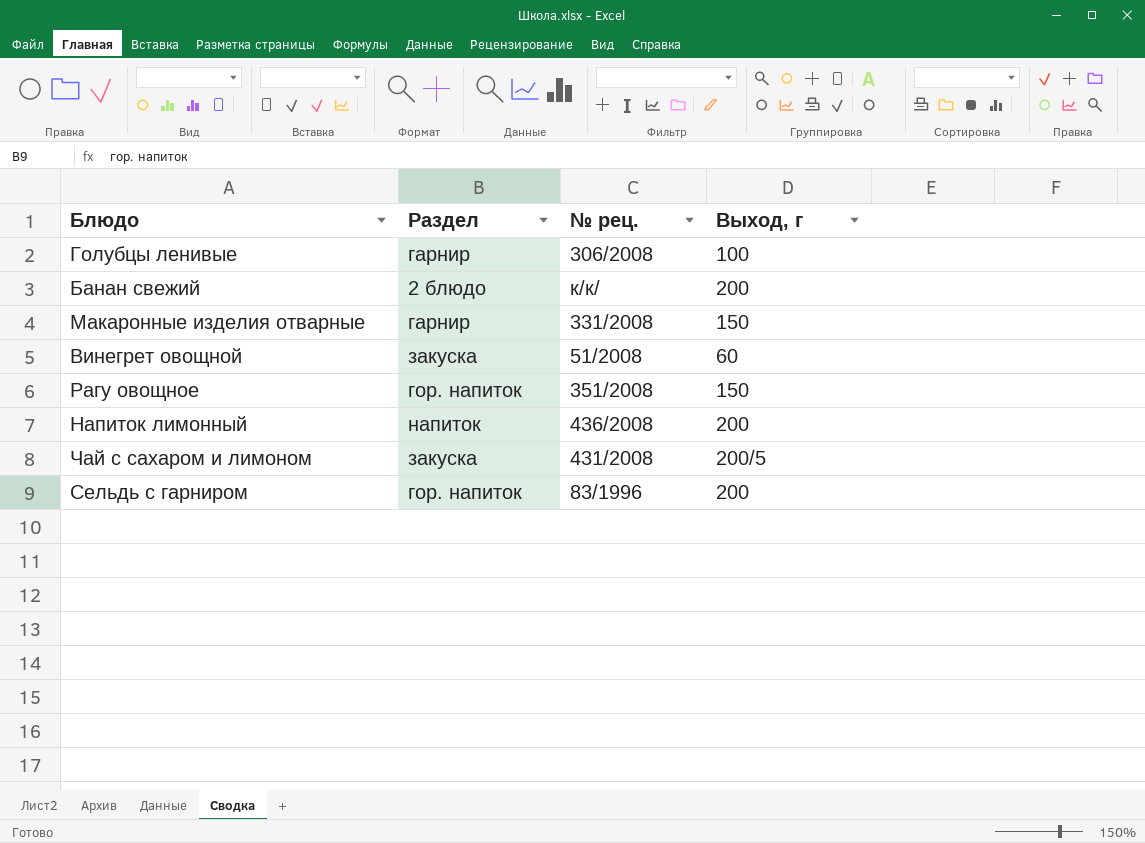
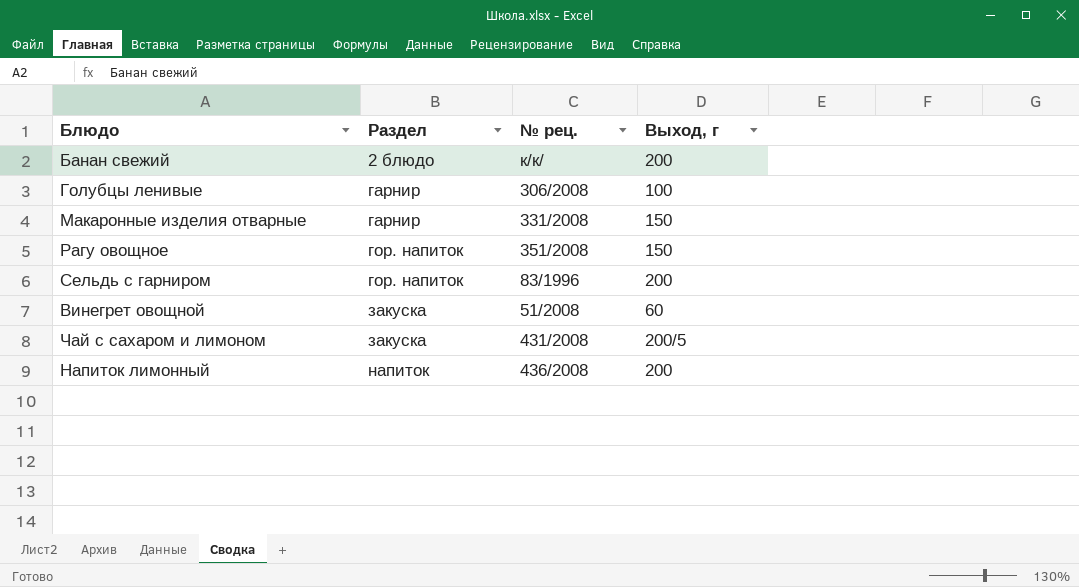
row order: none -> Раздел ascending

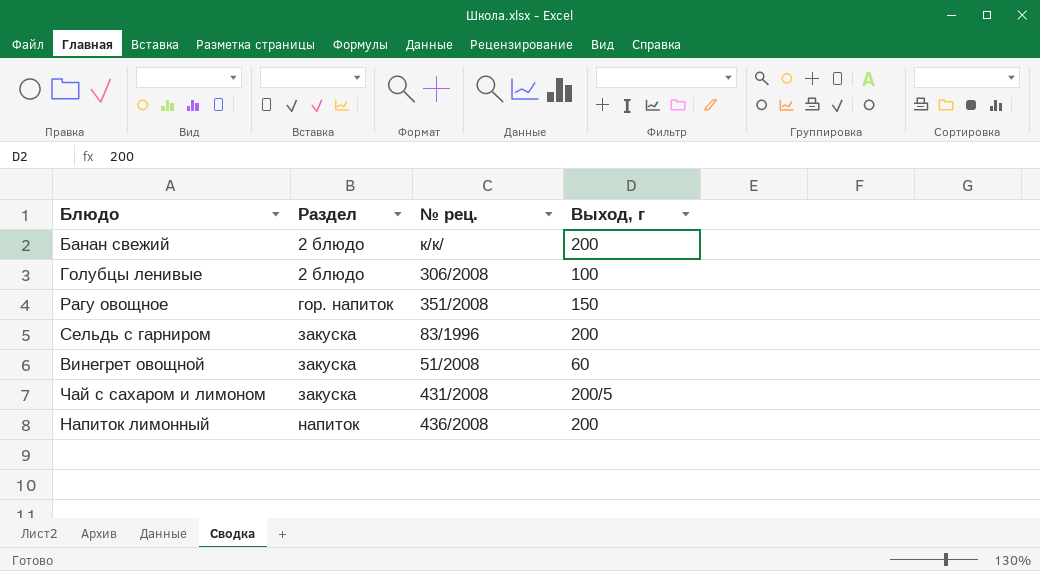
row Макаронные изделия отварные: гарнир | 331/2008 | 150 -> none
Голубцы ленивые | Раздел: гарнир -> 2 блюдо
Сельдь с гарниром | Раздел: гор. напиток -> закуска

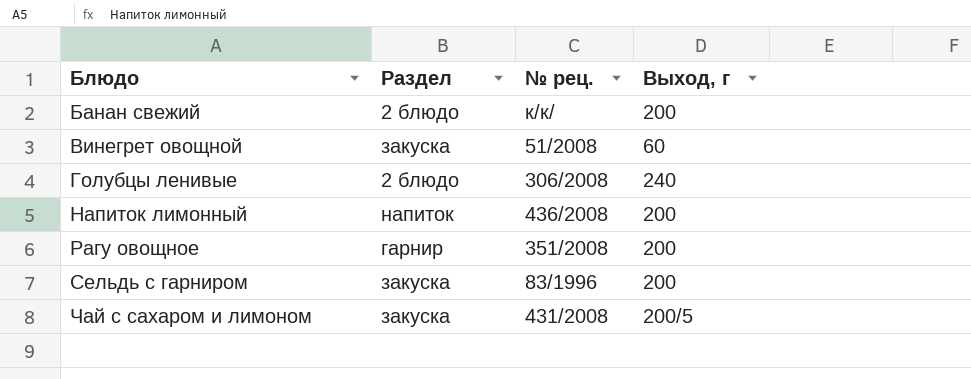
row order: Раздел ascending -> Блюдо ascending
Голубцы ленивые | Выход, г: 100 -> 240
Рагу овощное | Раздел: гор. напиток -> гарнир
Рагу овощное | Выход, г: 150 -> 200

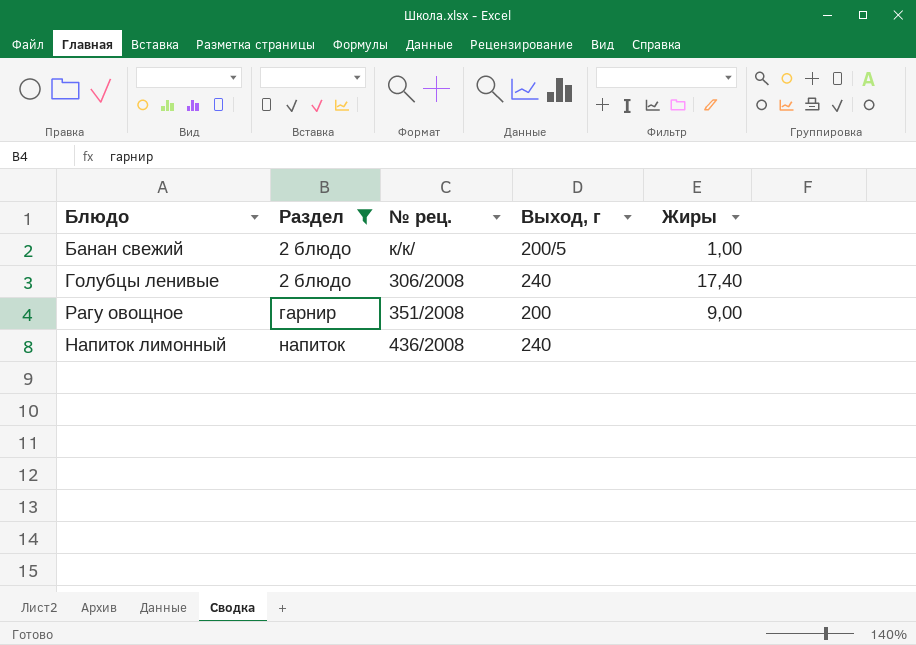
filter: none -> Раздел != закуска
row order: Блюдо ascending -> Раздел ascending
column Жиры | position: none -> 5
Банан свежий | Выход, г: 200 -> 200/5
Напиток лимонный | Выход, г: 200 -> 240

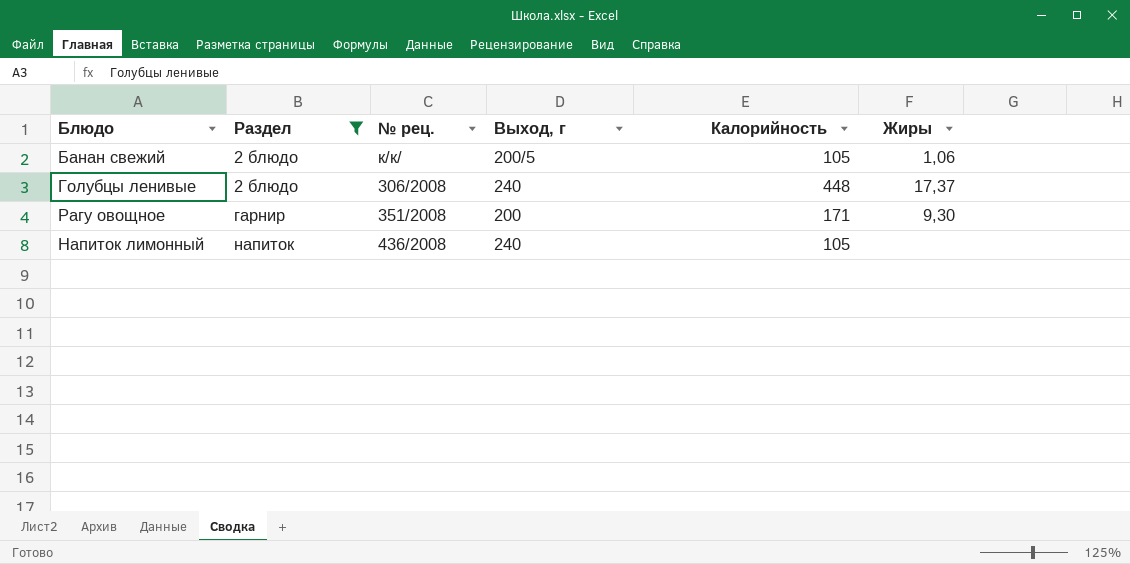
column Калорийность | position: none -> 5
Банан свежий | Жиры: 1,00 -> 1,06
Голубцы ленивые | Жиры: 17,40 -> 17,37
Рагу овощное | Жиры: 9,00 -> 9,30

